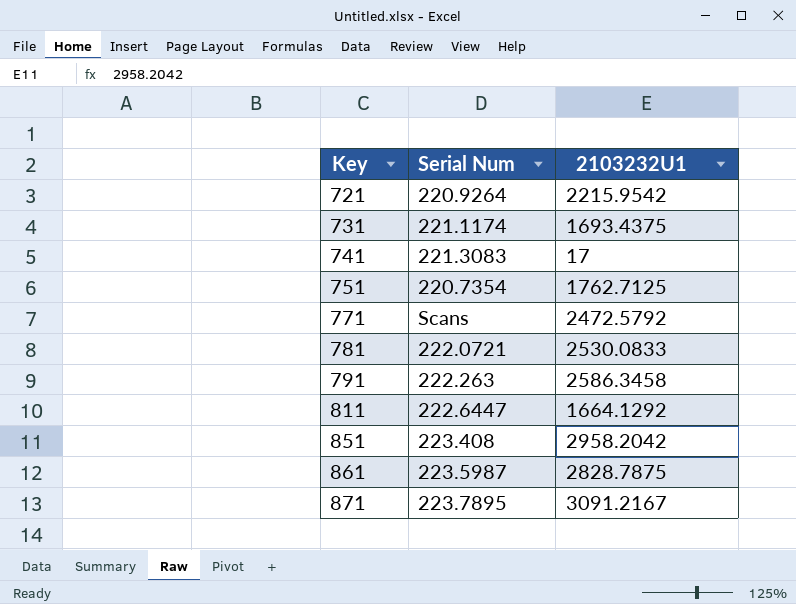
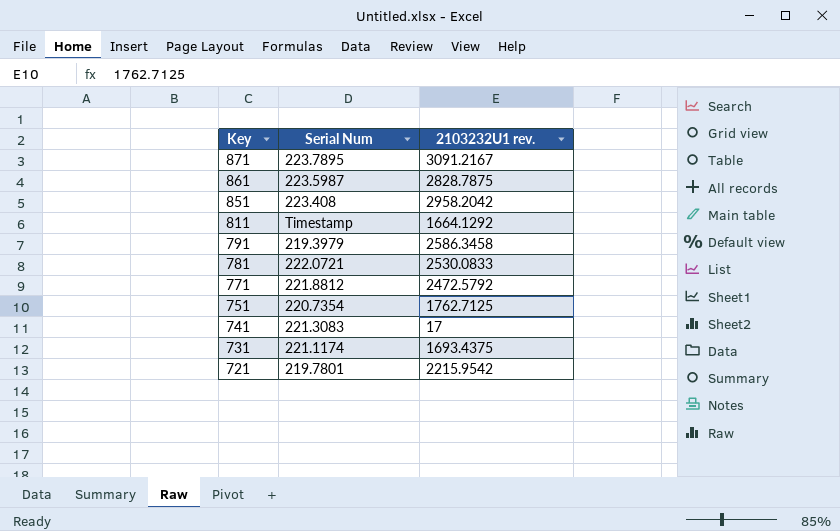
row order: Key ascending -> Key descending
column name: 2103232U1 -> 2103232U1 rev.
811 | Serial Num: 222.6447 -> Timestamp
791 | Serial Num: 222.263 -> 219.3979
771 | Serial Num: Scans -> 221.8812
721 | Serial Num: 220.9264 -> 219.7801

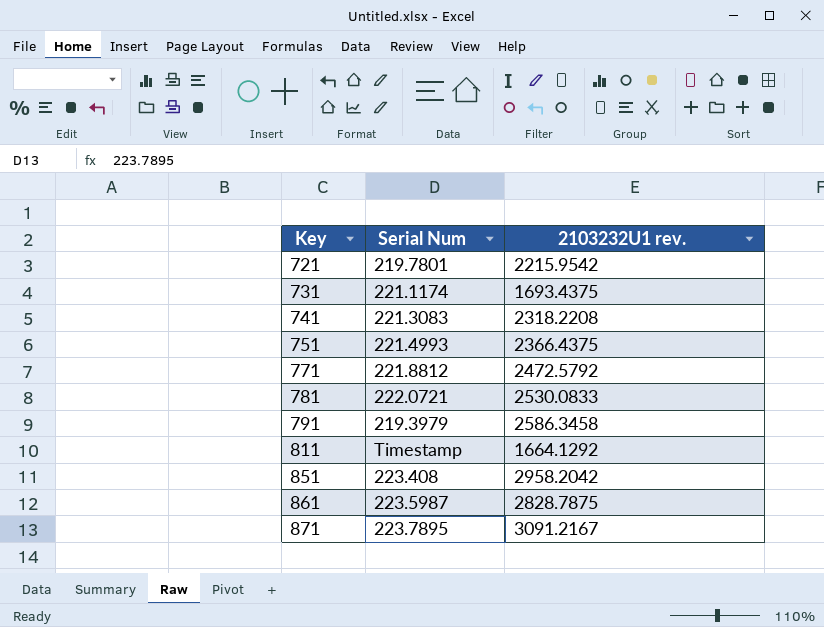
row order: Key descending -> Key ascending
741 | 2103232U1 rev.: 17 -> 2318.2208
751 | Serial Num: 220.7354 -> 221.4993
751 | 2103232U1 rev.: 1762.7125 -> 2366.4375

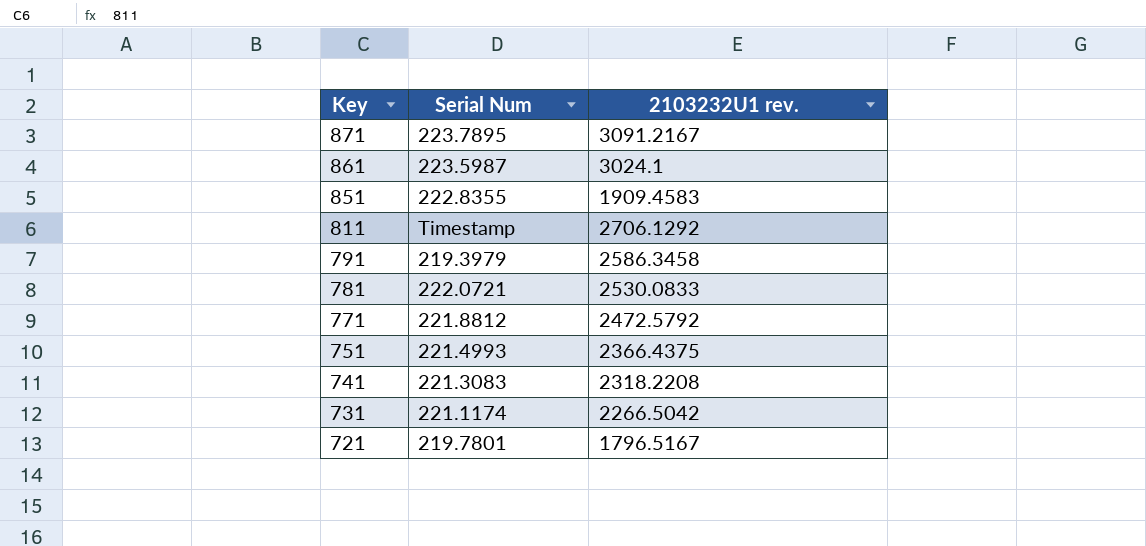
row order: Key ascending -> Key descending
861 | 2103232U1 rev.: 2828.7875 -> 3024.1
851 | Serial Num: 223.408 -> 222.8355
851 | 2103232U1 rev.: 2958.2042 -> 1909.4583
811 | 2103232U1 rev.: 1664.1292 -> 2706.1292
731 | 2103232U1 rev.: 1693.4375 -> 2266.5042
721 | 2103232U1 rev.: 2215.9542 -> 1796.5167

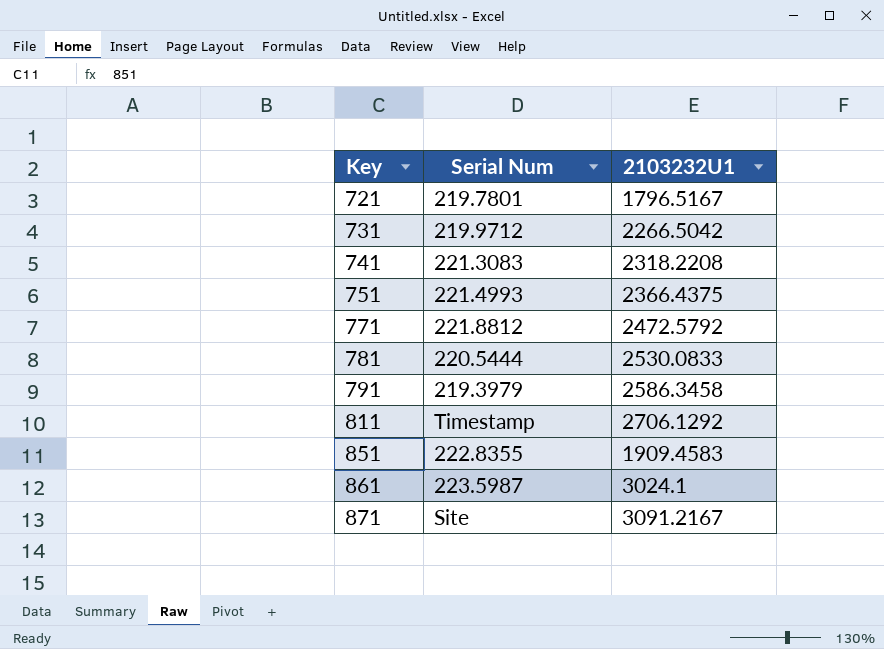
row order: Key descending -> Key ascending
column name: 2103232U1 rev. -> 2103232U1
731 | Serial Num: 221.1174 -> 219.9712
781 | Serial Num: 222.0721 -> 220.5444
871 | Serial Num: 223.7895 -> Site

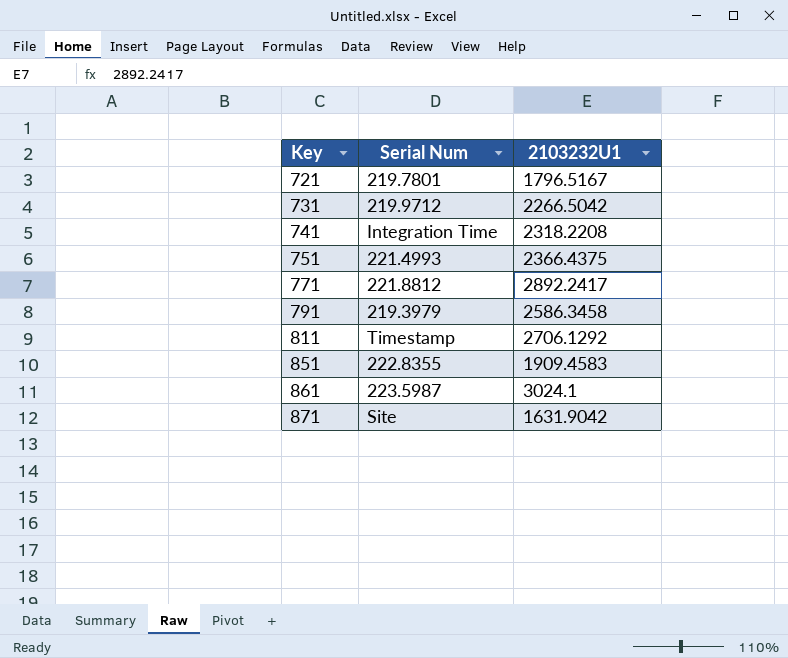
row 781: 220.5444 | 2530.0833 -> none
741 | Serial Num: 221.3083 -> Integration Time
771 | 2103232U1: 2472.5792 -> 2892.2417
871 | 2103232U1: 3091.2167 -> 1631.9042

